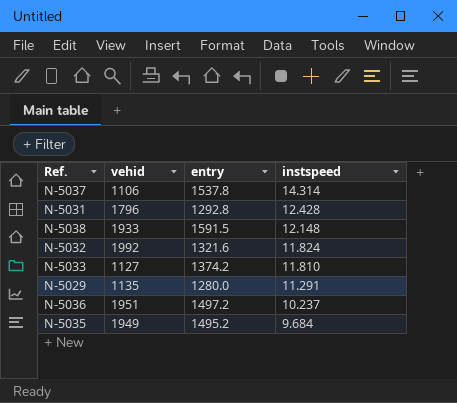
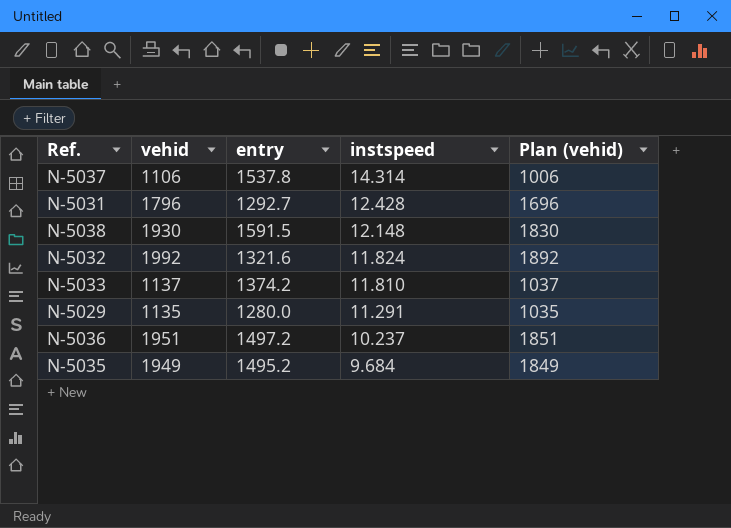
column Plan (vehid) | formula: none -> [vehid] - 100
N-5031 | entry: 1292.8 -> 1292.7
N-5038 | vehid: 1933 -> 1930
N-5033 | vehid: 1127 -> 1137

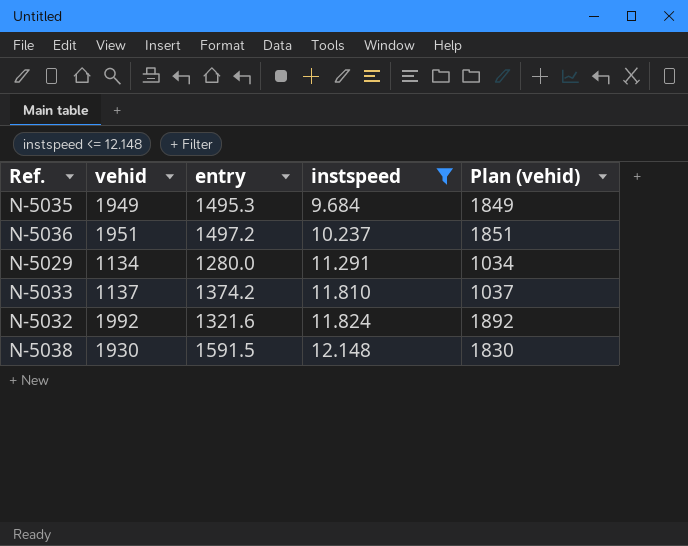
filter: none -> instspeed <= 12.148
row order: instspeed descending -> instspeed ascending
N-5035 | entry: 1495.2 -> 1495.3
N-5029 | vehid: 1135 -> 1134
N-5029 | Plan (vehid): 1035 -> 1034

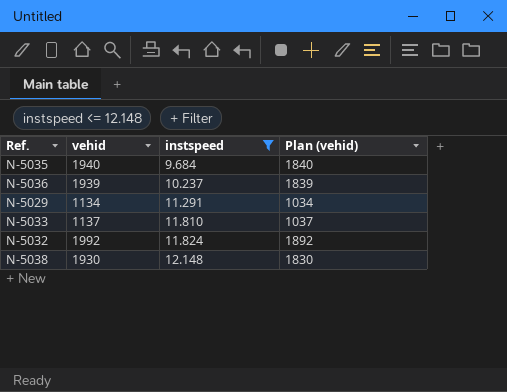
column entry | position: 3 -> none
N-5035 | vehid: 1949 -> 1940
N-5035 | Plan (vehid): 1849 -> 1840
N-5036 | vehid: 1951 -> 1939
N-5036 | Plan (vehid): 1851 -> 1839

